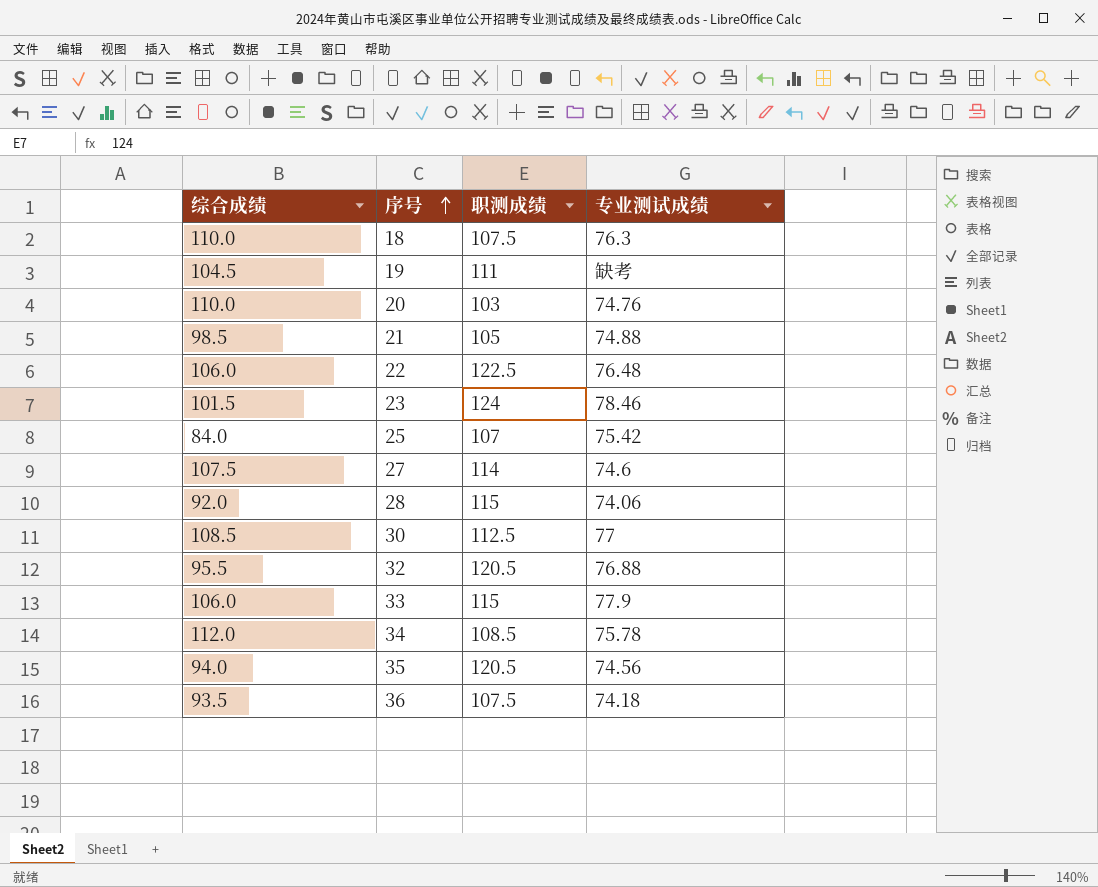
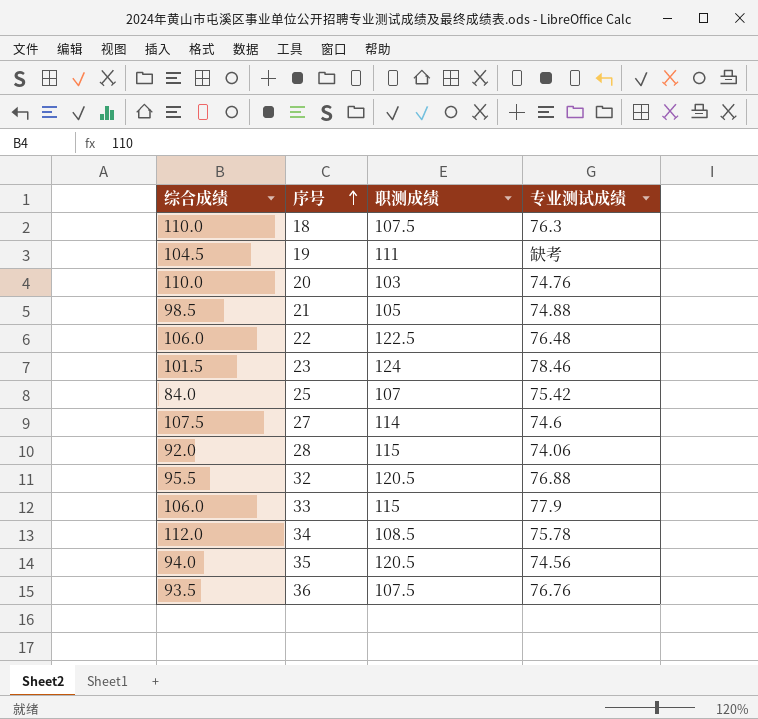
row 30: 108.5 | 112.5 | 77 -> none
36 | 专业测试成绩: 74.18 -> 76.76

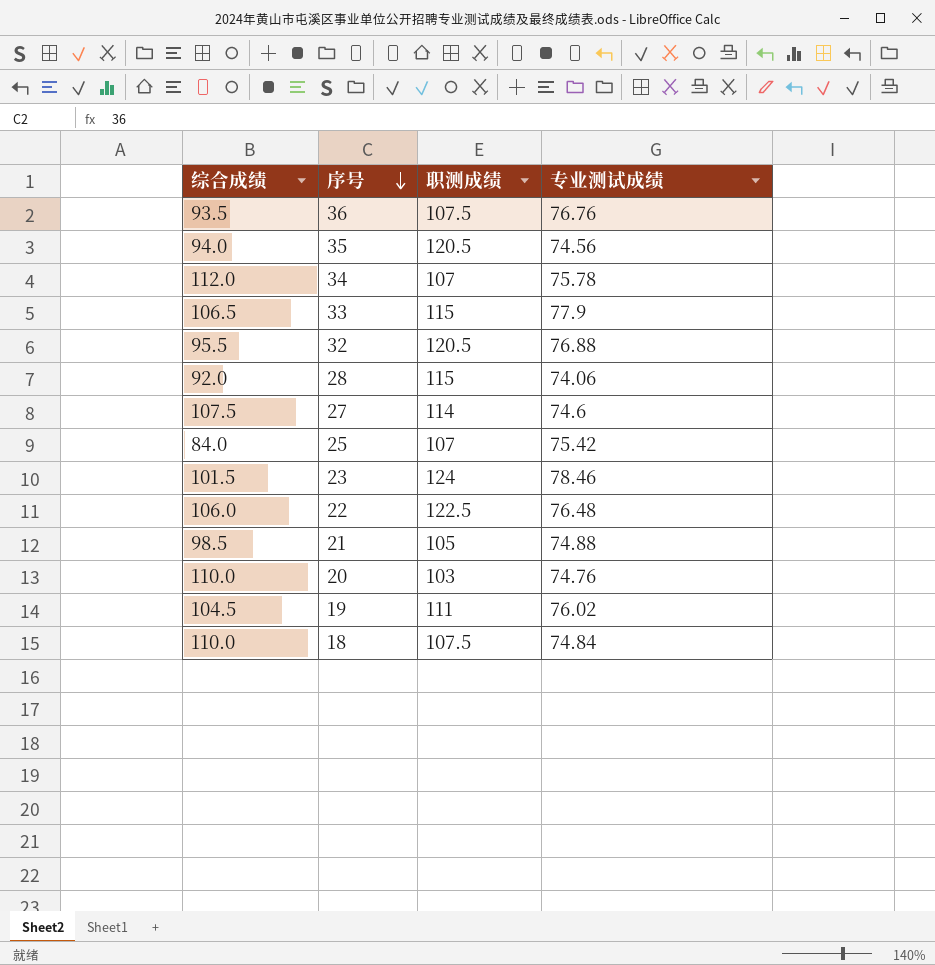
row order: 序号 ascending -> 序号 descending
34 | 职测成绩: 108.5 -> 107
33 | 综合成绩: 106.0 -> 106.5
19 | 专业测试成绩: 缺考 -> 76.02
18 | 专业测试成绩: 76.3 -> 74.84

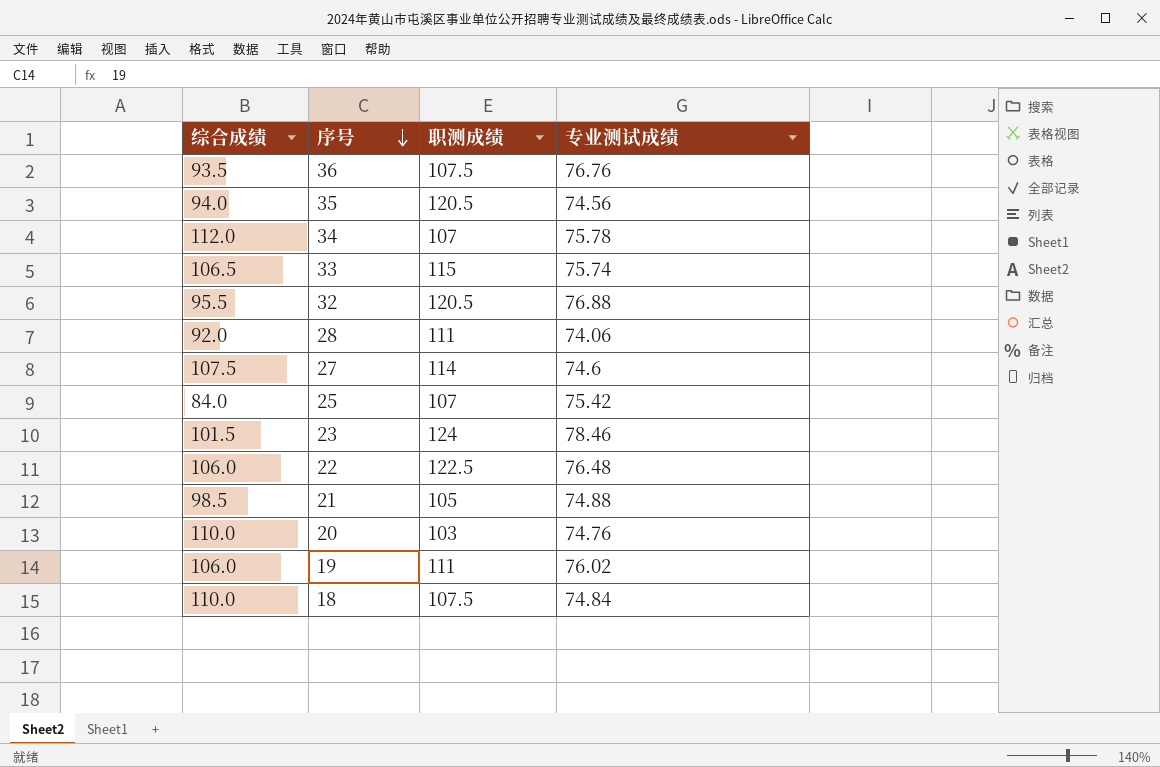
33 | 专业测试成绩: 77.9 -> 75.74
28 | 职测成绩: 115 -> 111
19 | 综合成绩: 104.5 -> 106.0

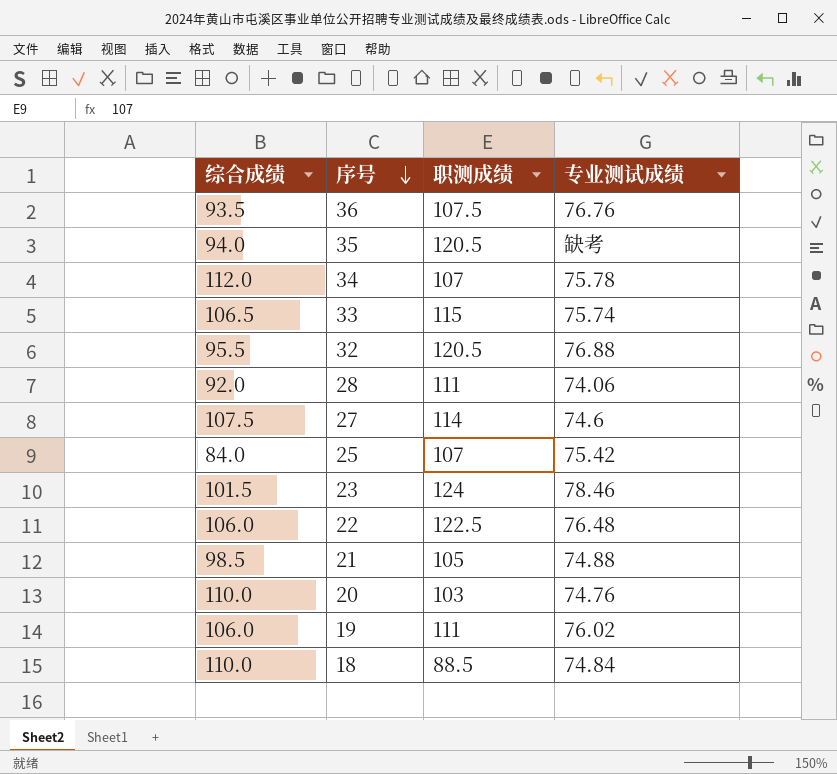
35 | 专业测试成绩: 74.56 -> 缺考
18 | 职测成绩: 107.5 -> 88.5

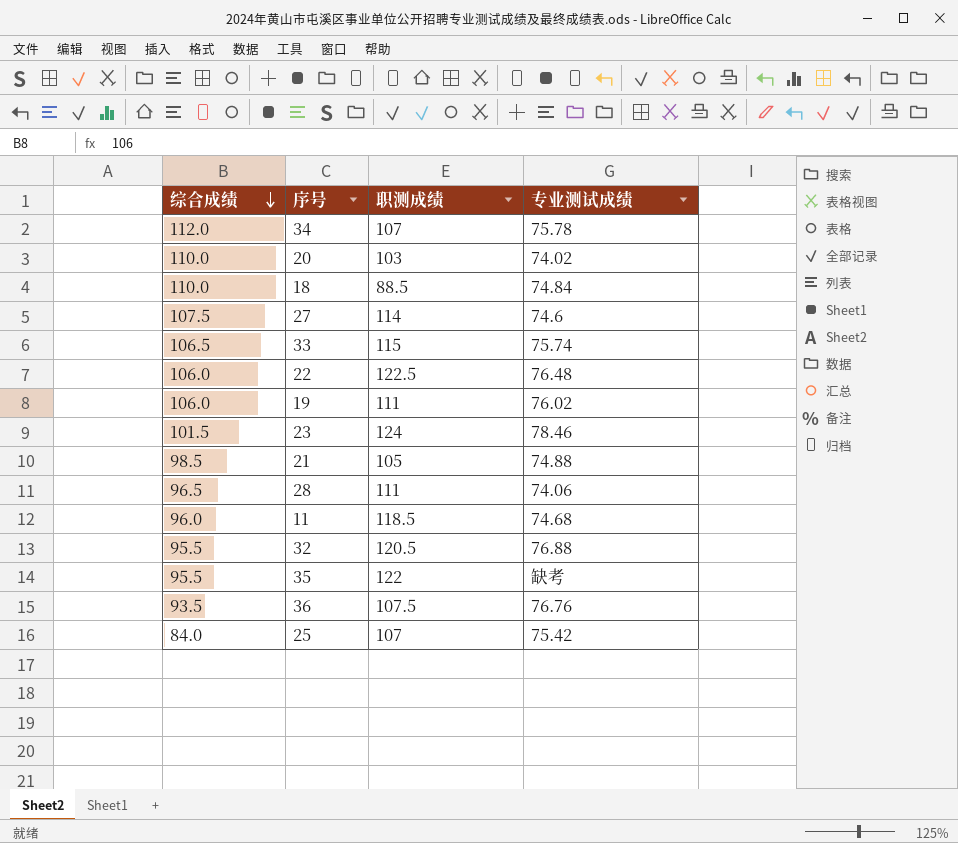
row order: 序号 descending -> 综合成绩 descending
20 | 专业测试成绩: 74.76 -> 74.02
28 | 综合成绩: 92.0 -> 96.5
row 11: none -> 96.0 | 118.5 | 74.68
35 | 综合成绩: 94.0 -> 95.5
35 | 职测成绩: 120.5 -> 122

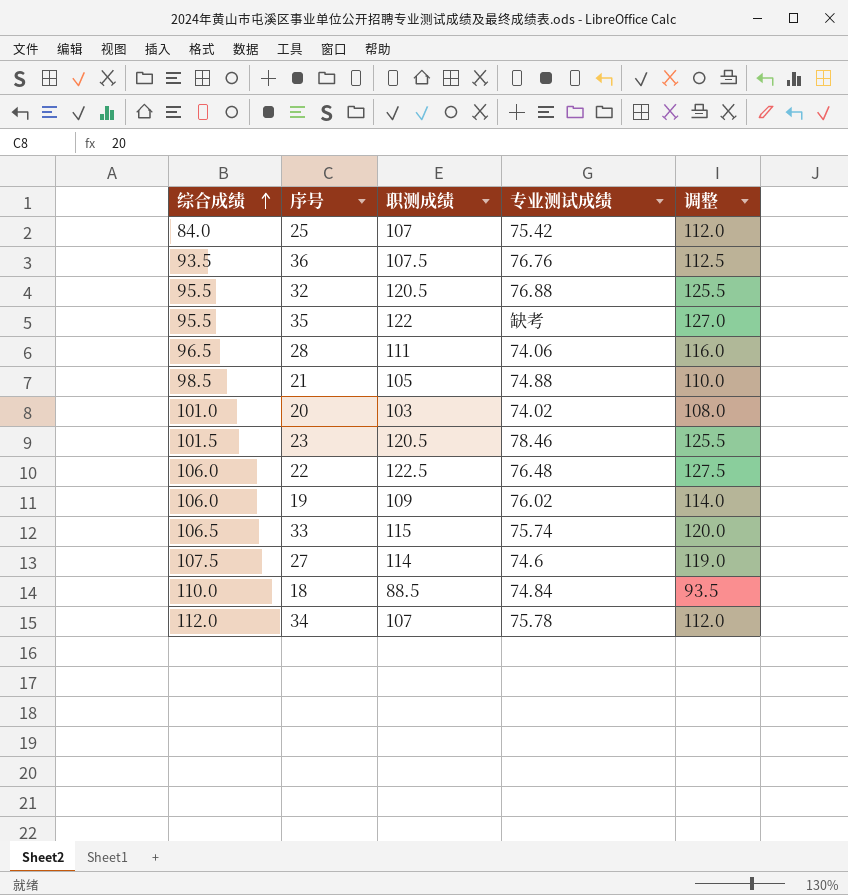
row order: 综合成绩 descending -> 综合成绩 ascending
column 调整 | formula: none -> [职测成绩] + 5
row 11: 96.0 | 118.5 | 74.68 -> none
20 | 综合成绩: 110.0 -> 101.0
23 | 职测成绩: 124 -> 120.5
19 | 职测成绩: 111 -> 109

